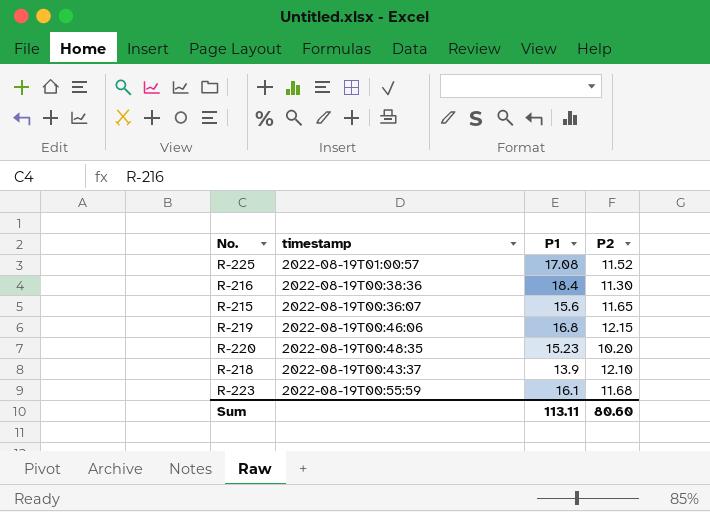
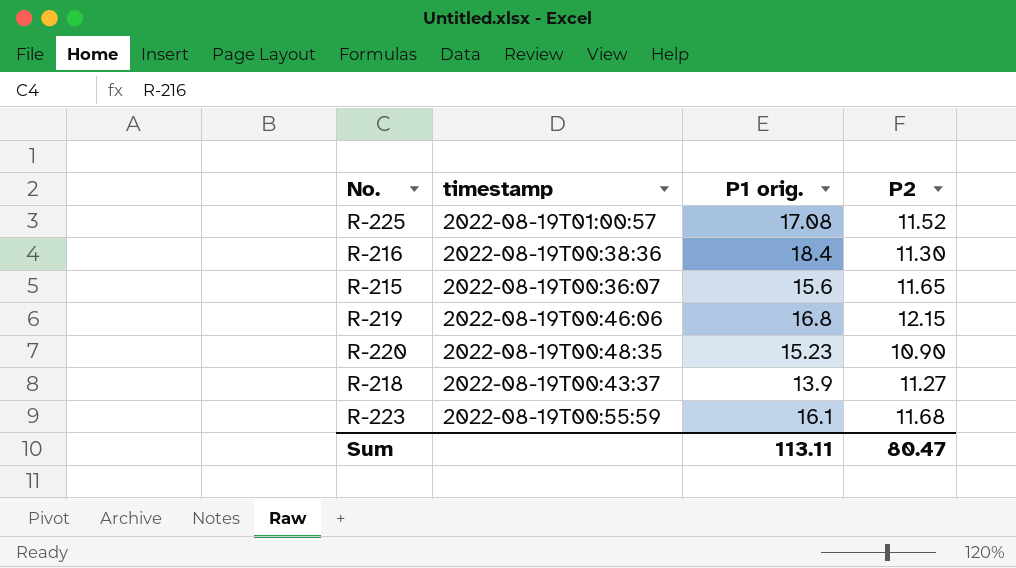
column name: P1 -> P1 orig.
R-220 | P2: 10.20 -> 10.90
R-218 | P2: 12.10 -> 11.27
Sum | P2: 80.60 -> 80.47

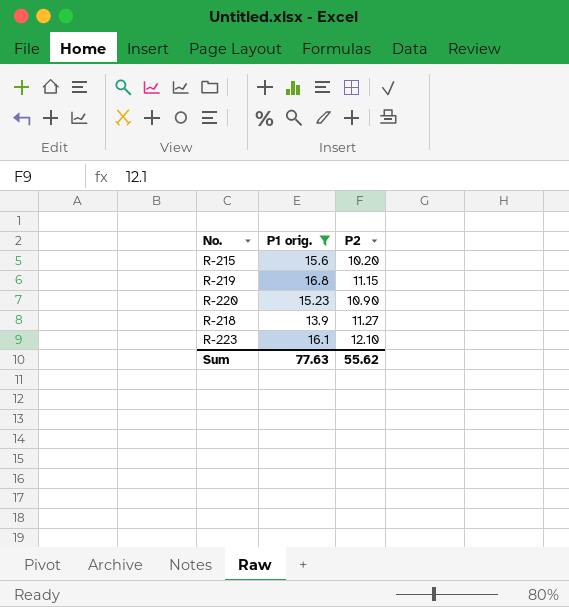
filter: none -> P1 orig. <= 16.8
column timestamp | position: 2 -> none
R-215 | P2: 11.65 -> 10.20
R-219 | P2: 12.15 -> 11.15
R-223 | P2: 11.68 -> 12.10
Sum | P1 orig.: 113.11 -> 77.63
Sum | P2: 80.47 -> 55.62

